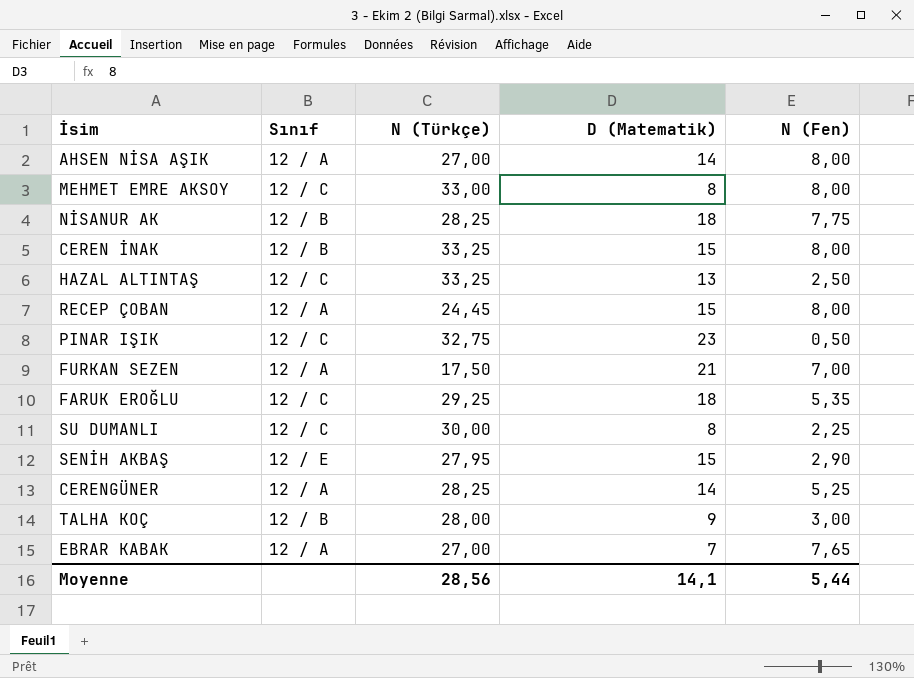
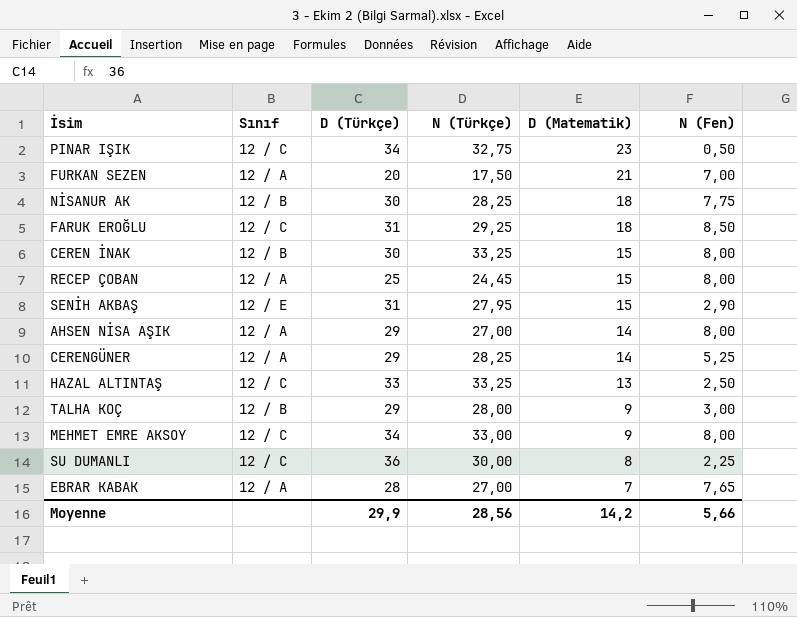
row order: none -> D (Matematik) descending
column D (Türkçe) | position: none -> 3
FARUK EROĞLU | N (Fen): 5,35 -> 8,50
MEHMET EMRE AKSOY | D (Matematik): 8 -> 9
Moyenne | D (Matematik): 14,1 -> 14,2
Moyenne | N (Fen): 5,44 -> 5,66

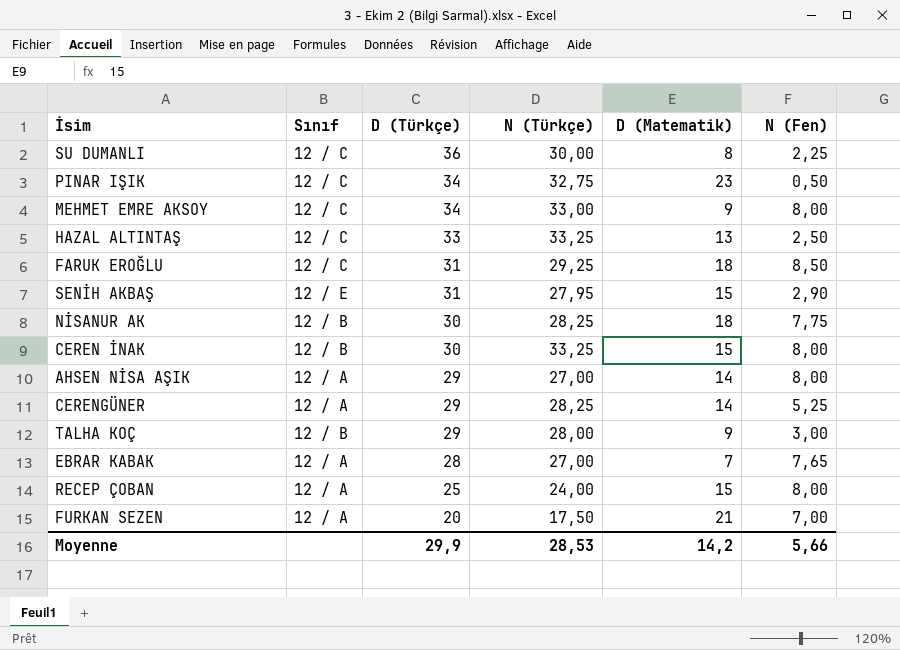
row order: D (Matematik) descending -> D (Türkçe) descending
RECEP ÇOBAN | N (Türkçe): 24,45 -> 24,00
Moyenne | N (Türkçe): 28,56 -> 28,53

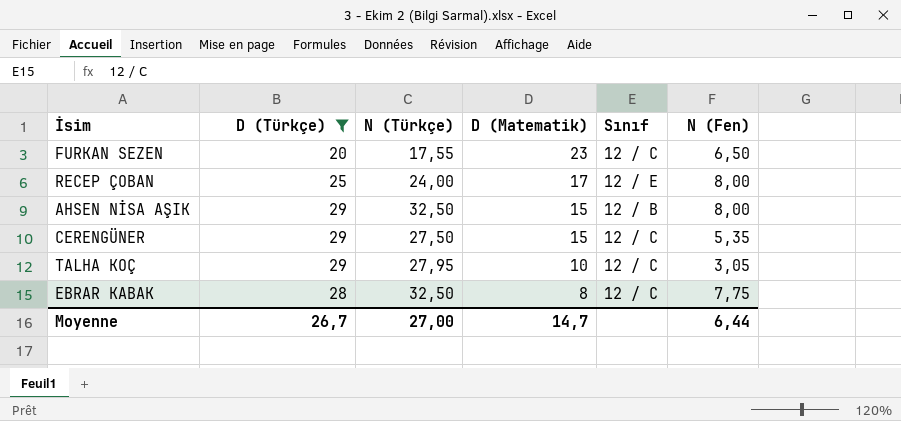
filter: none -> D (Türkçe) <= 29
row order: D (Türkçe) descending -> D (Matematik) descending
column Sınıf | position: 2 -> 5
FURKAN SEZEN | N (Türkçe): 17,50 -> 17,55
FURKAN SEZEN | D (Matematik): 21 -> 23
FURKAN SEZEN | Sınıf: 12 / A -> 12 / C
FURKAN SEZEN | N (Fen): 7,00 -> 6,50
RECEP ÇOBAN | D (Matematik): 15 -> 17
RECEP ÇOBAN | Sınıf: 12 / A -> 12 / E
AHSEN NİSA AŞIK | N (Türkçe): 27,00 -> 32,50
AHSEN NİSA AŞIK | D (Matematik): 14 -> 15
AHSEN NİSA AŞIK | Sınıf: 12 / A -> 12 / B
CERENGÜNER | N (Türkçe): 28,25 -> 27,50
CERENGÜNER | D (Matematik): 14 -> 15
CERENGÜNER | Sınıf: 12 / A -> 12 / C
CERENGÜNER | N (Fen): 5,25 -> 5,35
TALHA KOÇ | N (Türkçe): 28,00 -> 27,95
TALHA KOÇ | D (Matematik): 9 -> 10
TALHA KOÇ | Sınıf: 12 / B -> 12 / C
TALHA KOÇ | N (Fen): 3,00 -> 3,05
EBRAR KABAK | N (Türkçe): 27,00 -> 32,50
EBRAR KABAK | D (Matematik): 7 -> 8
EBRAR KABAK | Sınıf: 12 / A -> 12 / C
EBRAR KABAK | N (Fen): 7,65 -> 7,75
Moyenne | D (Türkçe): 29,9 -> 26,7
Moyenne | N (Türkçe): 28,53 -> 27,00
Moyenne | D (Matematik): 14,2 -> 14,7
Moyenne | N (Fen): 5,66 -> 6,44

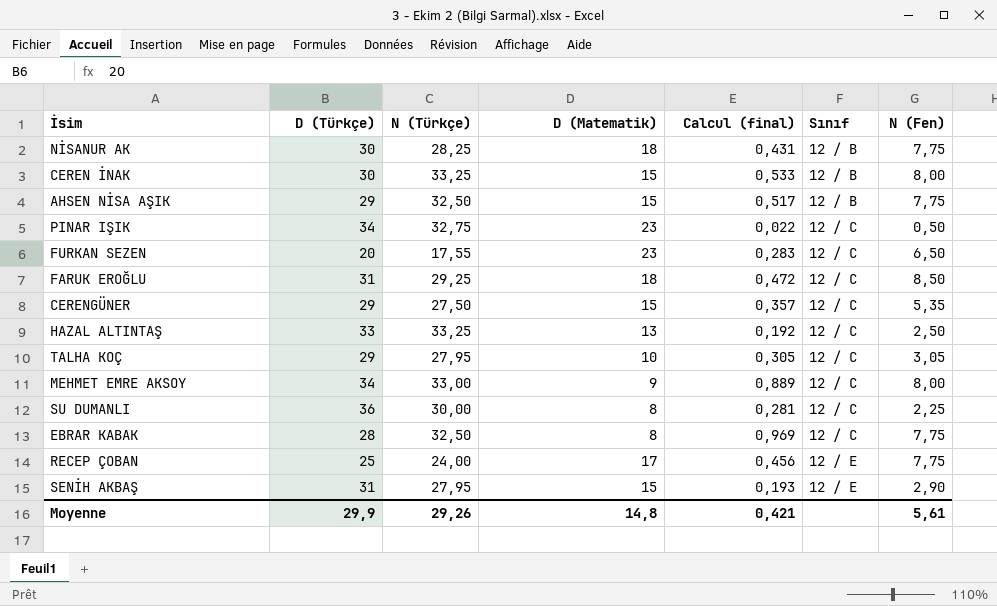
filter: D (Türkçe) <= 29 -> none
row order: D (Matematik) descending -> Sınıf ascending
column Calcul (final) | formula: none -> [N (Fen)] / [D (Matematik)]
AHSEN NİSA AŞIK | N (Fen): 8,00 -> 7,75
RECEP ÇOBAN | N (Fen): 8,00 -> 7,75
Moyenne | D (Türkçe): 26,7 -> 29,9
Moyenne | N (Türkçe): 27,00 -> 29,26
Moyenne | D (Matematik): 14,7 -> 14,8
Moyenne | N (Fen): 6,44 -> 5,61

